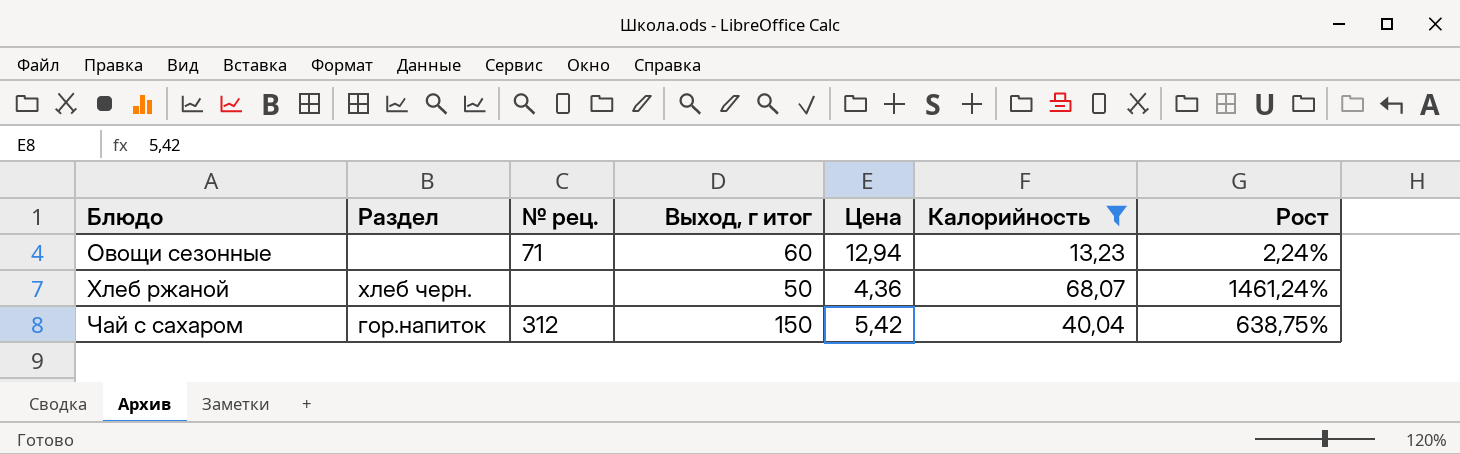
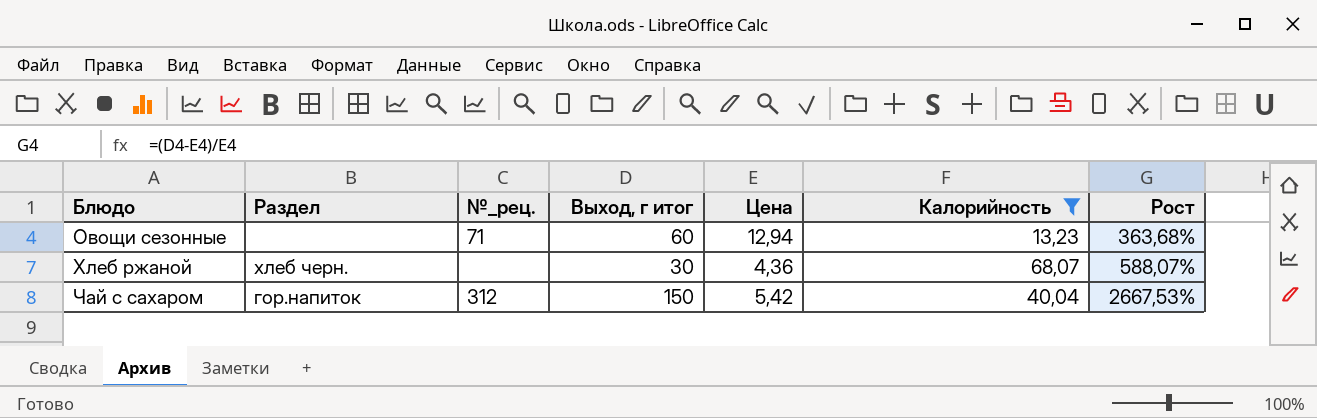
column name: № рец. -> №_рец.
column Рост | formula: ([Калорийность] - [Цена]) / [Цена] -> ([Выход, г итог] - [Цена]) / [Цена]
Хлеб ржаной | Выход, г итог: 50 -> 30

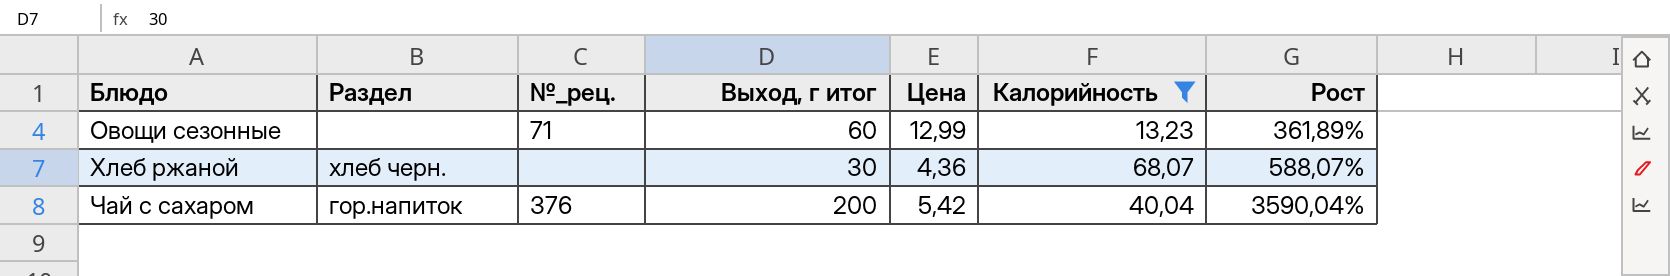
Овощи сезонные | Цена: 12,94 -> 12,99
Овощи сезонные | Рост: 363,68% -> 361,89%
Чай с сахаром | №_рец.: 312 -> 376
Чай с сахаром | Выход, г итог: 150 -> 200
Чай с сахаром | Рост: 2667,53% -> 3590,04%

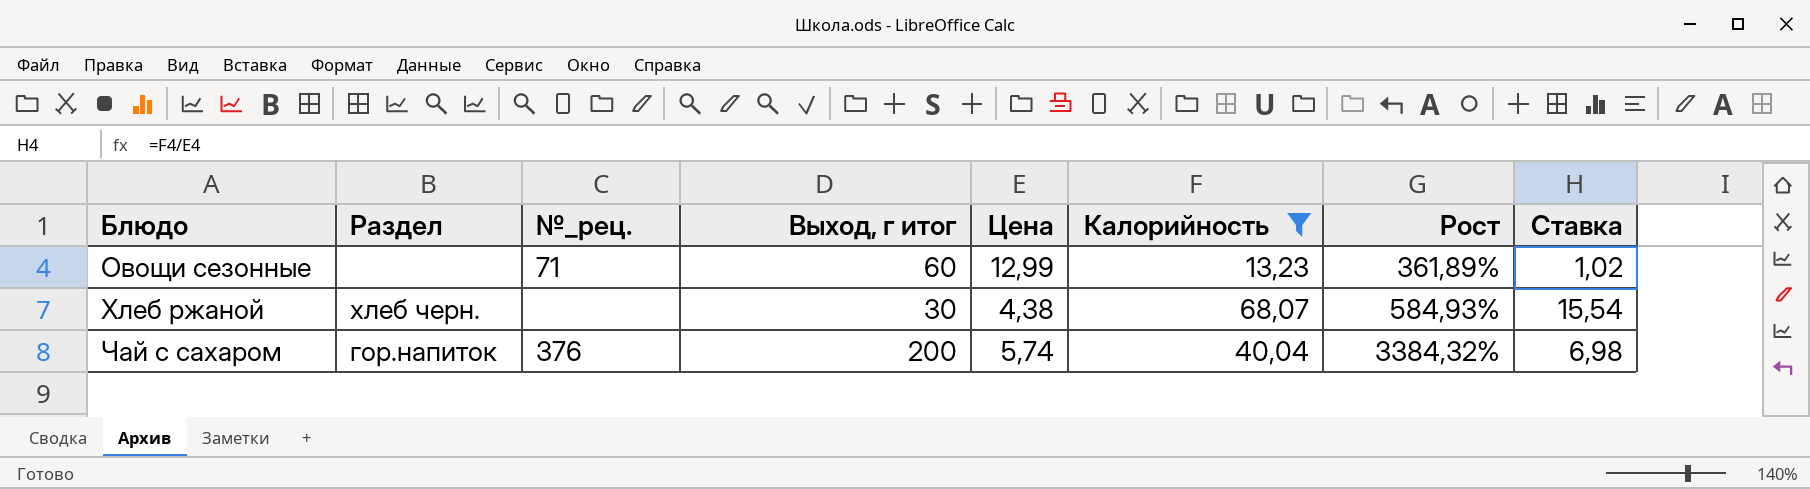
column Ставка | formula: none -> [Калорийность] / [Цена]
Хлеб ржаной | Цена: 4,36 -> 4,38
Хлеб ржаной | Рост: 588,07% -> 584,93%
Чай с сахаром | Цена: 5,42 -> 5,74
Чай с сахаром | Рост: 3590,04% -> 3384,32%

